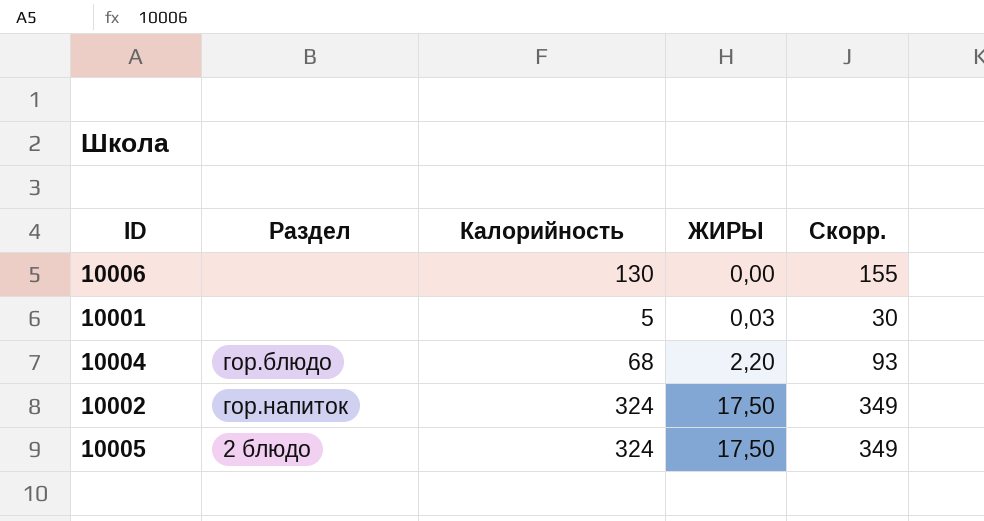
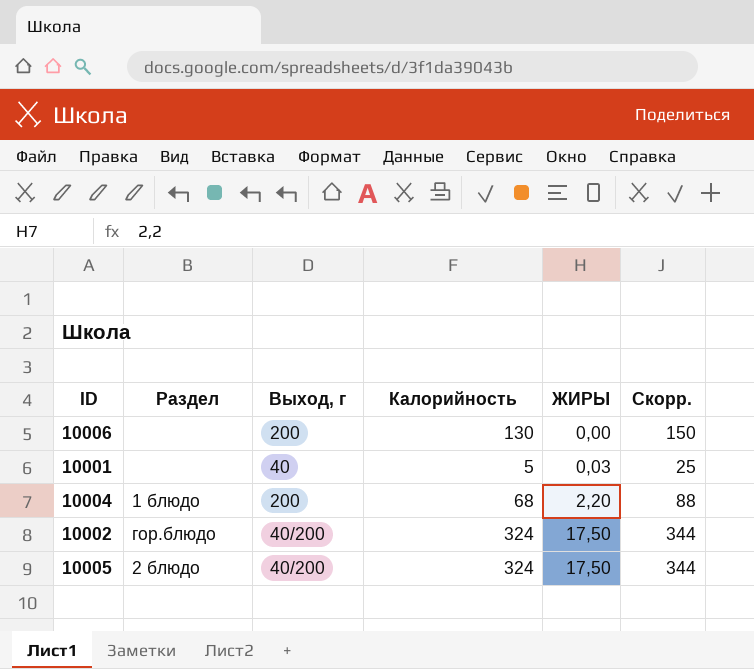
column Выход, г | position: none -> 3
column Скорр. | formula: [Калорийность] + 25 -> [Калорийность] + 20
10004 | Раздел: гор.блюдо -> 1 блюдо
10002 | Раздел: гор.напиток -> гор.блюдо

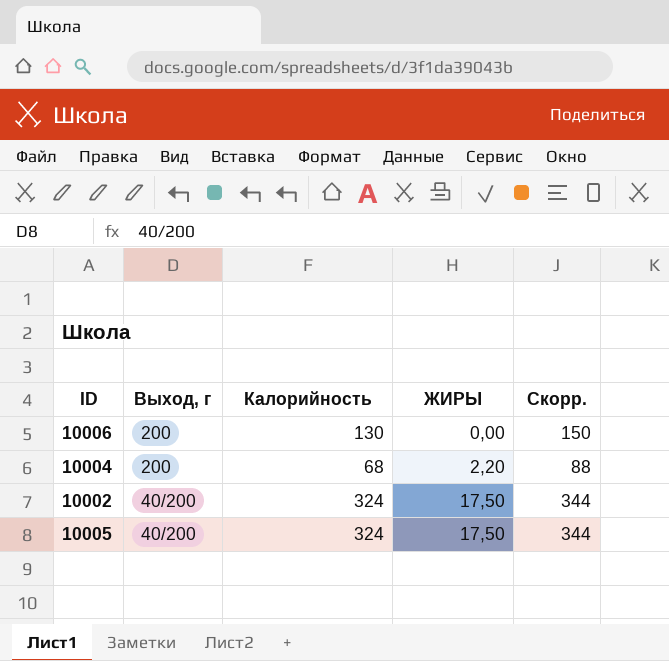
column Раздел | position: 2 -> none
row 10001: none | 40 | 5 | 0,03 | 25 -> none

